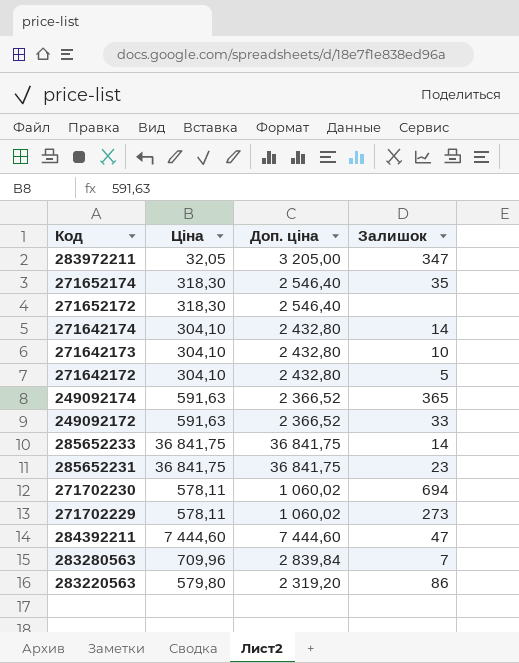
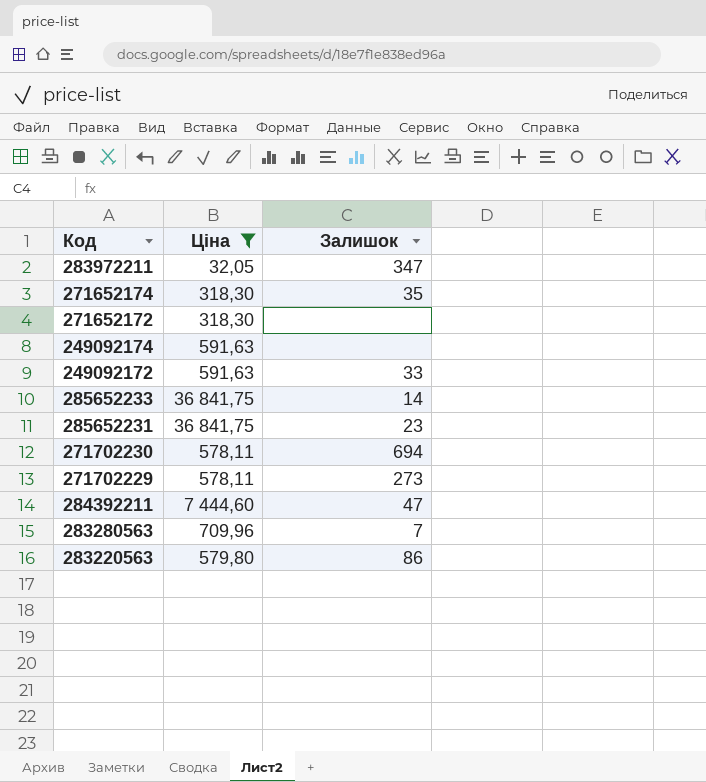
filter: none -> Ціна != 304,10
column Доп. ціна | position: 3 -> none
249092174 | Залишок: 365 -> none

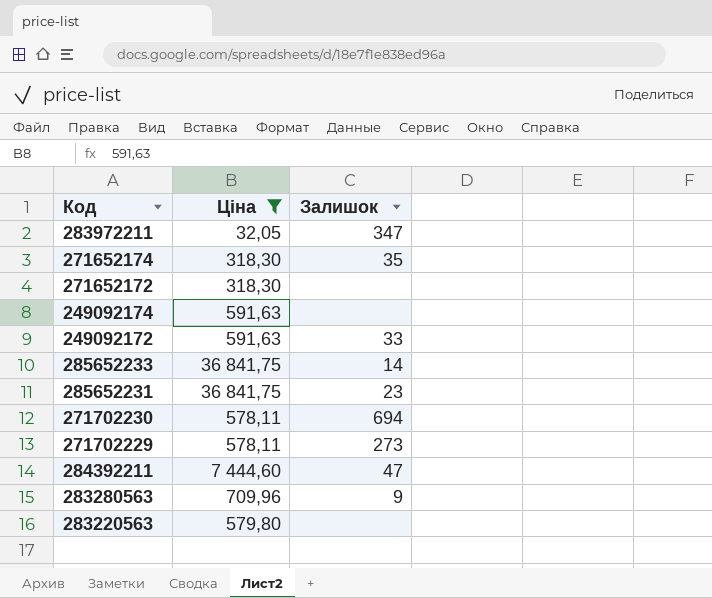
283280563 | Залишок: 7 -> 9
283220563 | Залишок: 86 -> none

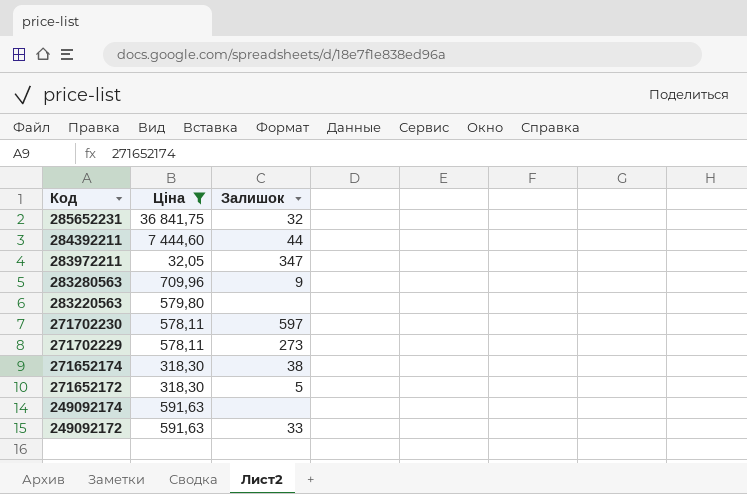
row order: none -> Код descending
row 285652233: 36 841,75 | 14 -> none
285652231 | Залишок: 23 -> 32
284392211 | Залишок: 47 -> 44
271702230 | Залишок: 694 -> 597
271652174 | Залишок: 35 -> 38
271652172 | Залишок: none -> 5

